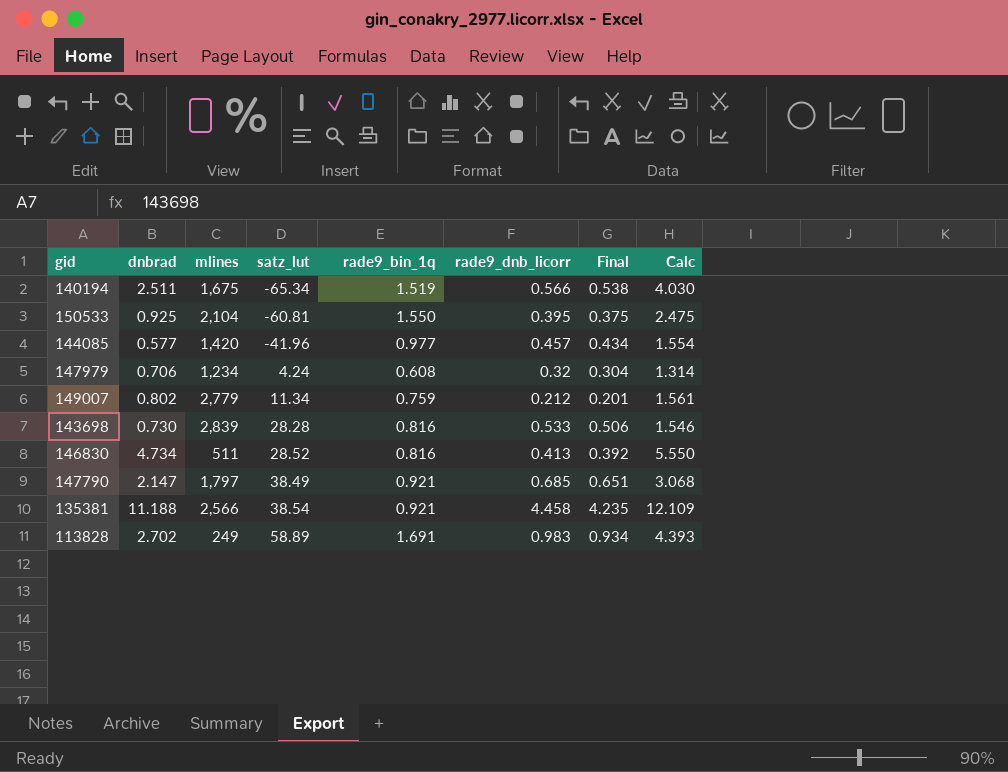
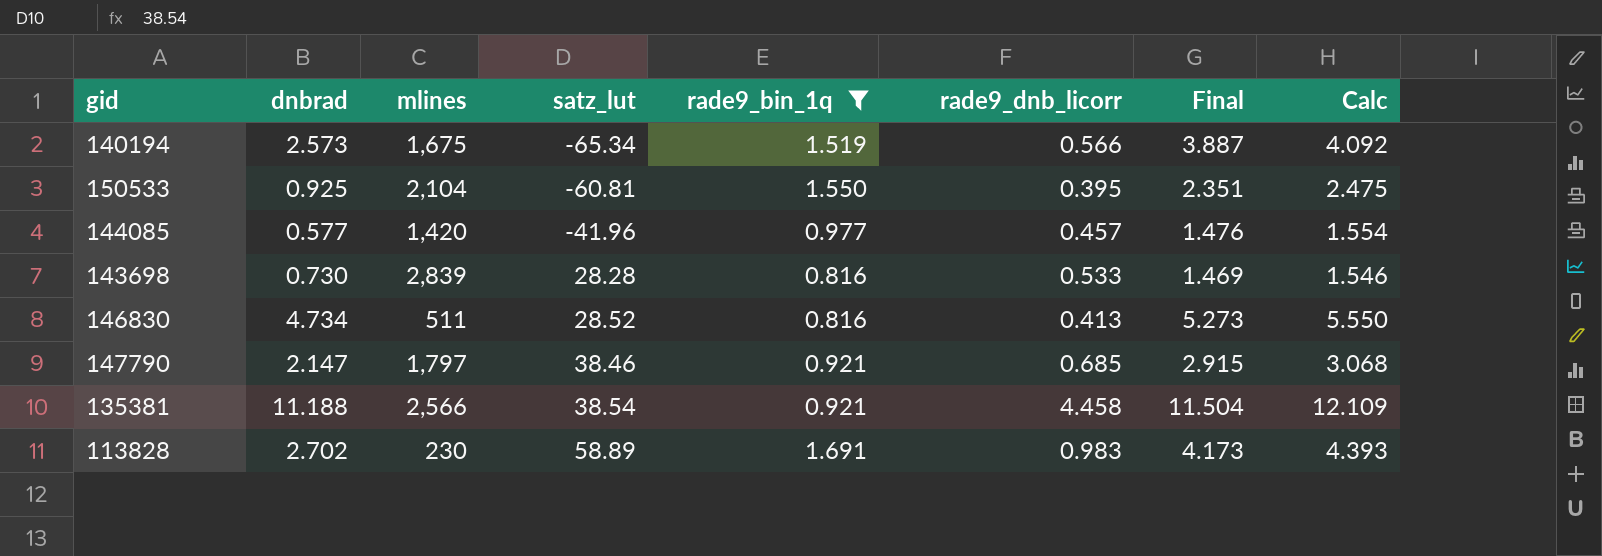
filter: none -> rade9_bin_1q >= 0.816
column Final | formula: [rade9_dnb_licorr] * 0.95 -> [Calc] * 0.95
140194 | dnbrad: 2.511 -> 2.573
140194 | Calc: 4.030 -> 4.092
147790 | satz_lut: 38.49 -> 38.46
113828 | mlines: 249 -> 230

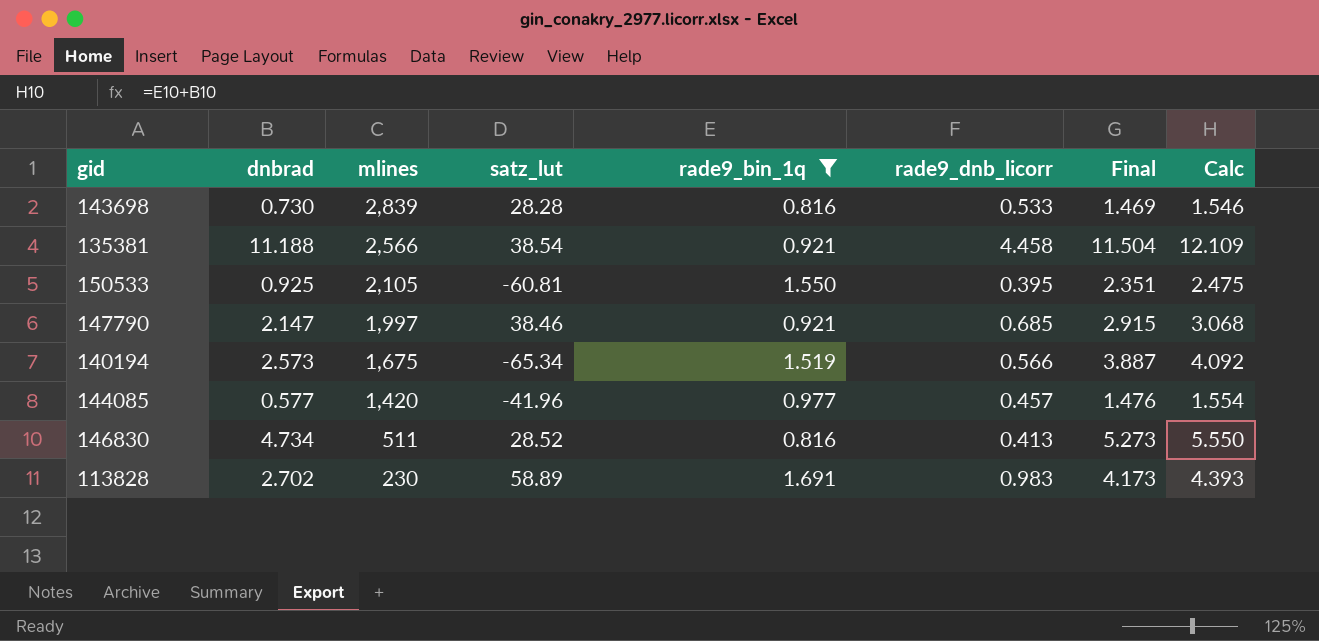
row order: satz_lut ascending -> mlines descending
150533 | mlines: 2,104 -> 2,105
147790 | mlines: 1,797 -> 1,997

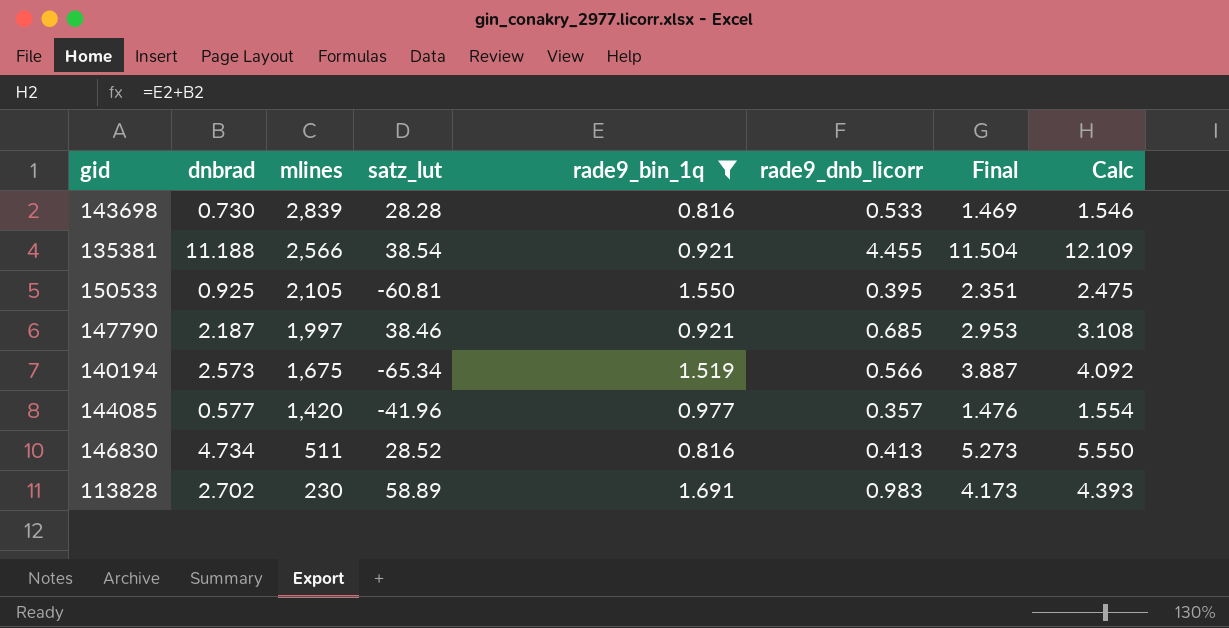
135381 | rade9_dnb_licorr: 4.458 -> 4.455
147790 | dnbrad: 2.147 -> 2.187
147790 | Final: 2.915 -> 2.953
147790 | Calc: 3.068 -> 3.108
144085 | rade9_dnb_licorr: 0.457 -> 0.357

